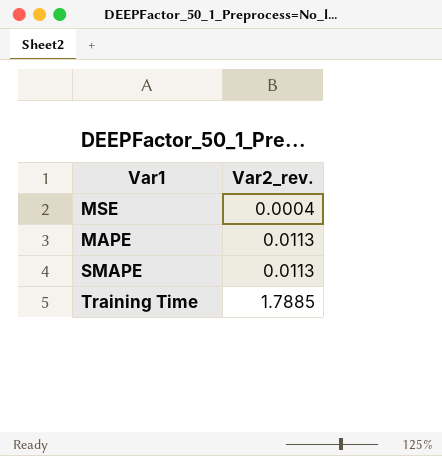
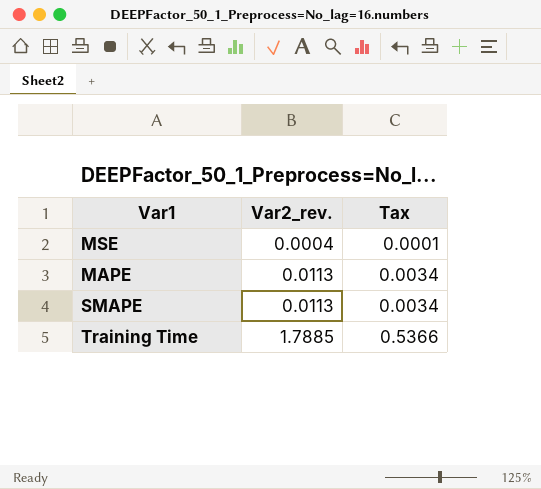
column Tax | formula: none -> [Var2_rev.] * 0.3

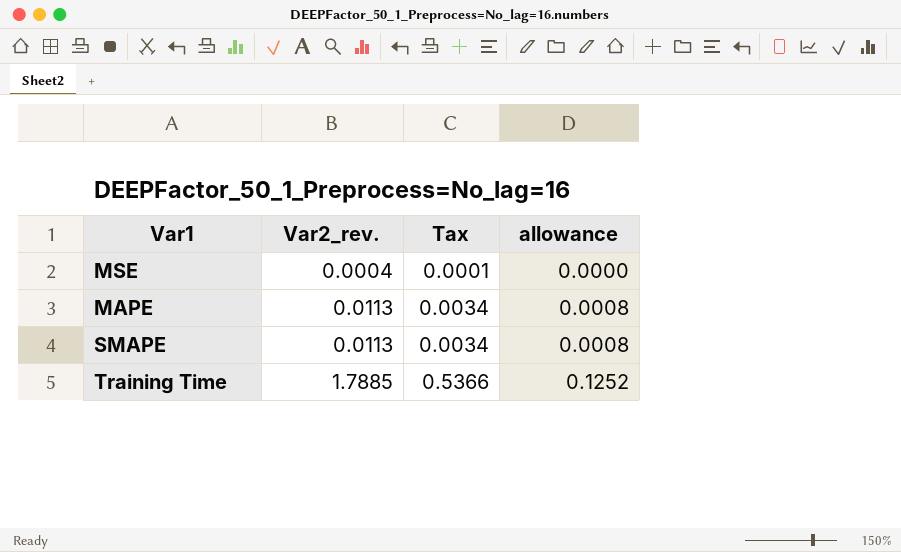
column allowance | formula: none -> [Var2_rev.] * 0.07

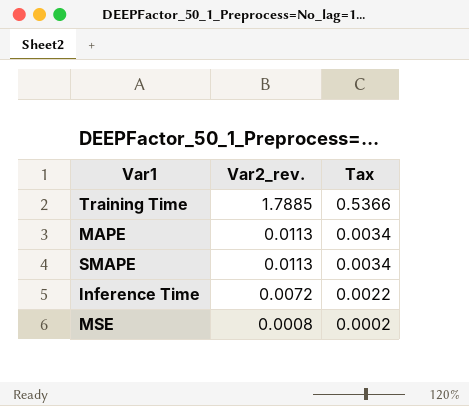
row order: Var2_rev. ascending -> Var2_rev. descending
column allowance | formula: [Var2_rev.] * 0.07 -> none
row Inference Time: none -> 0.0072 | 0.0022
MSE | Var2_rev.: 0.0004 -> 0.0008
MSE | Tax: 0.0001 -> 0.0002

